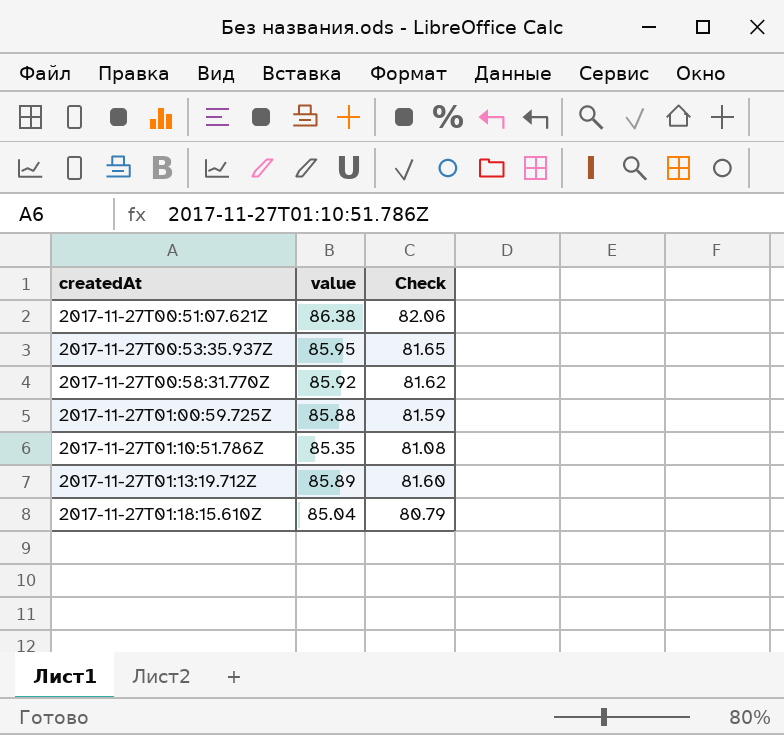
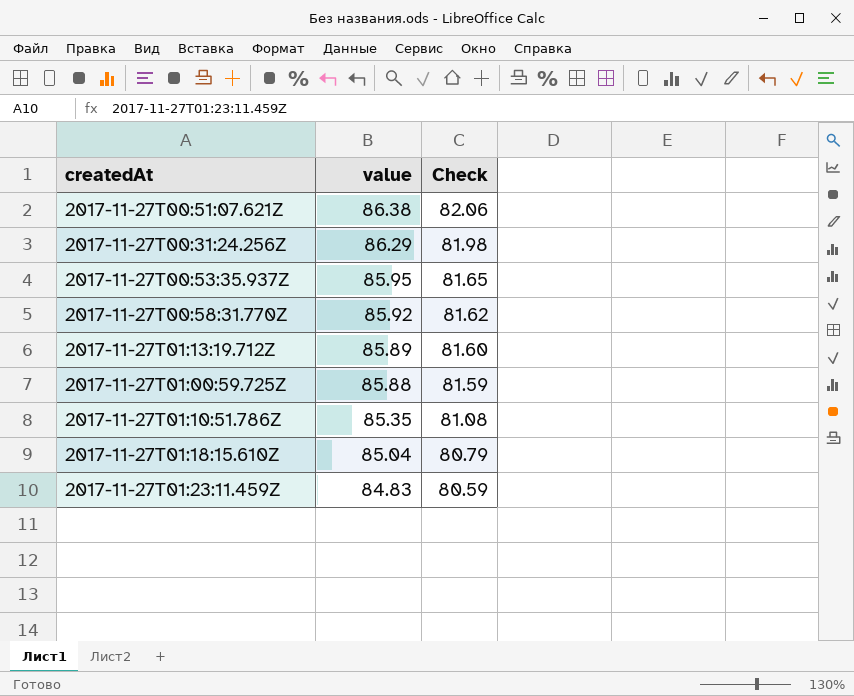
row order: createdAt ascending -> value descending
row 2017-11-27T00:31:24.256Z: none -> 86.29 | 81.98
row 2017-11-27T01:23:11.459Z: none -> 84.83 | 80.59

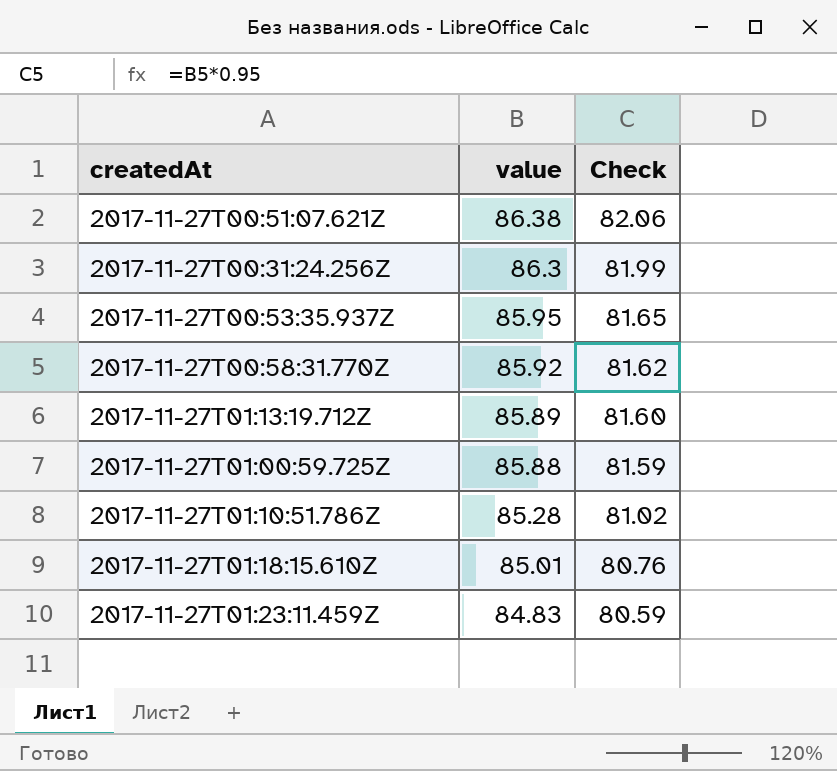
2017-11-27T00:31:24.256Z | value: 86.29 -> 86.3
2017-11-27T00:31:24.256Z | Check: 81.98 -> 81.99
2017-11-27T01:10:51.786Z | value: 85.35 -> 85.28
2017-11-27T01:10:51.786Z | Check: 81.08 -> 81.02
2017-11-27T01:18:15.610Z | value: 85.04 -> 85.01
2017-11-27T01:18:15.610Z | Check: 80.79 -> 80.76

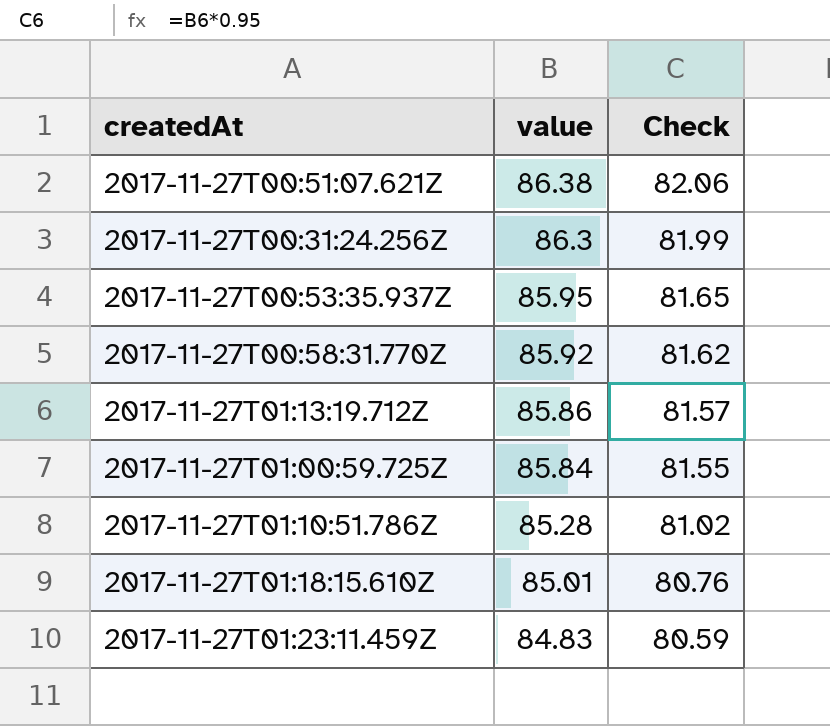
2017-11-27T01:13:19.712Z | value: 85.89 -> 85.86
2017-11-27T01:13:19.712Z | Check: 81.60 -> 81.57
2017-11-27T01:00:59.725Z | value: 85.88 -> 85.84
2017-11-27T01:00:59.725Z | Check: 81.59 -> 81.55

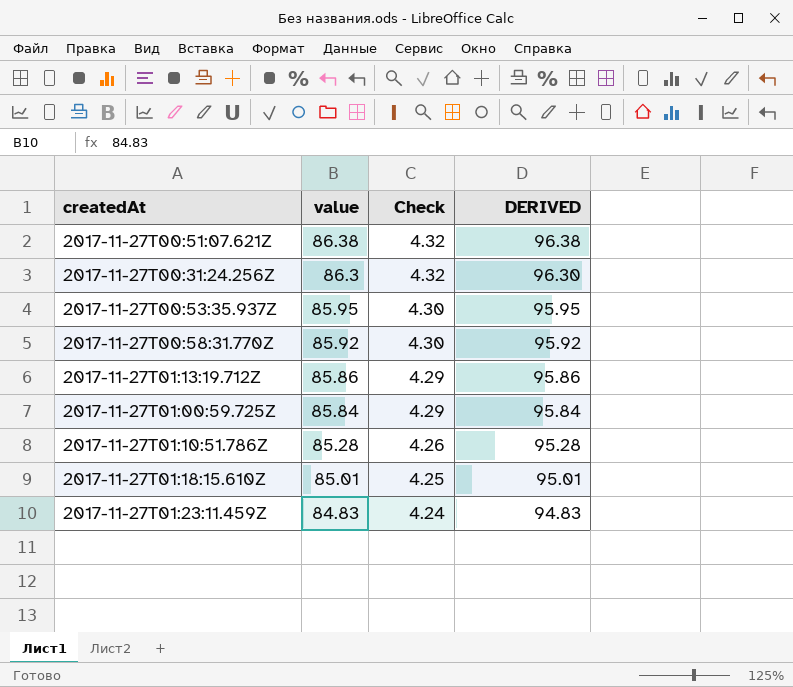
column Check | formula: [value] * 0.95 -> [value] * 0.05
column DERIVED | formula: none -> [value] + 10

